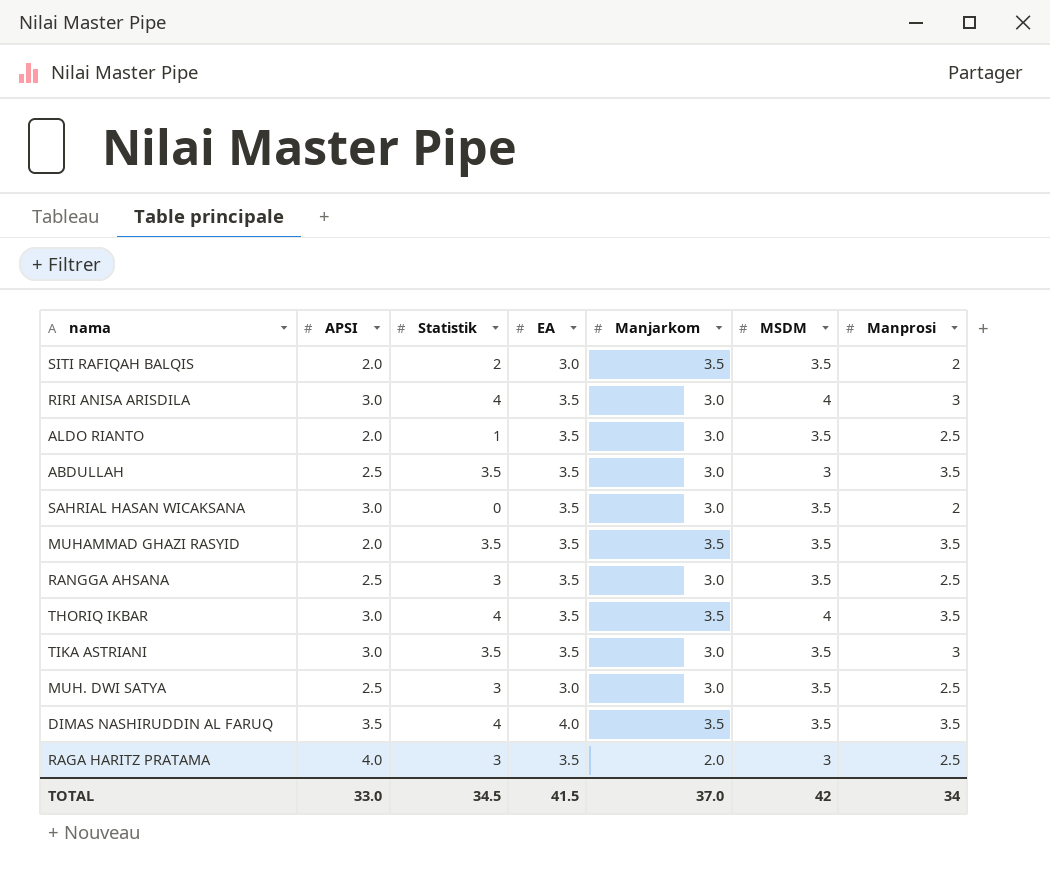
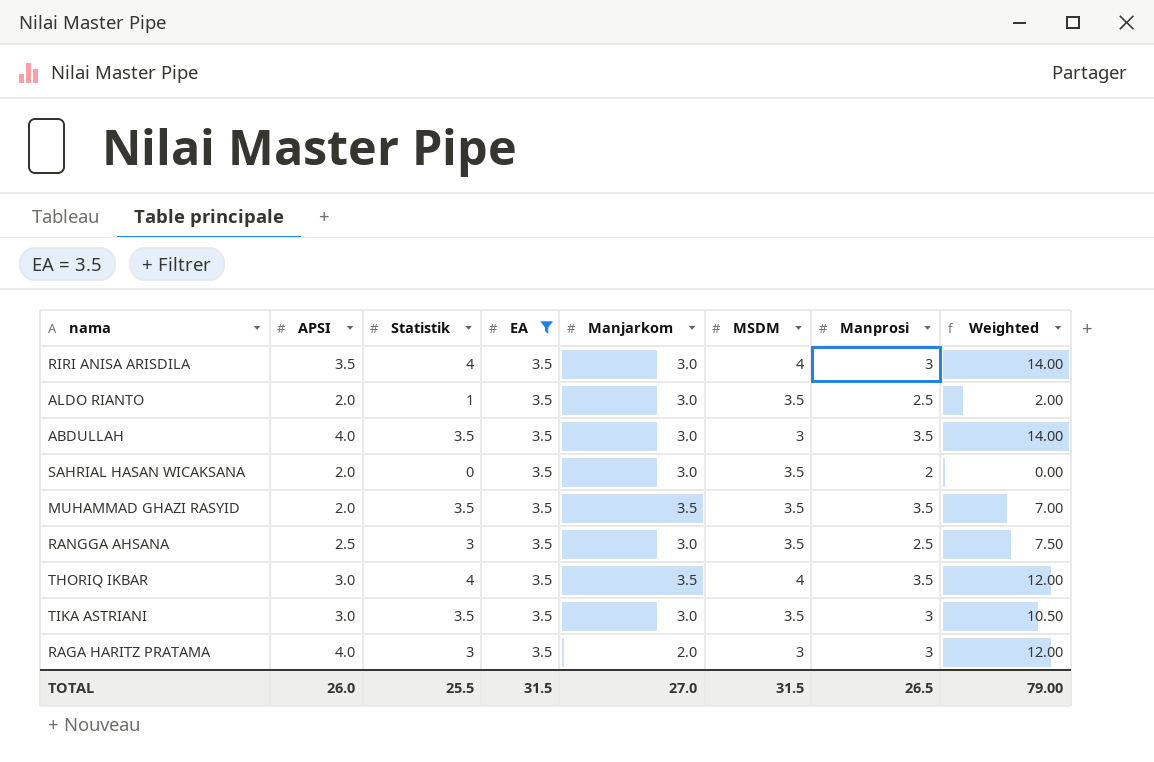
filter: none -> EA = 3.5
column Weighted | formula: none -> [APSI] * [Statistik]
RIRI ANISA ARISDILA | APSI: 3.0 -> 3.5
ABDULLAH | APSI: 2.5 -> 4.0
SAHRIAL HASAN WICAKSANA | APSI: 3.0 -> 2.0
RAGA HARITZ PRATAMA | Manprosi: 2.5 -> 3
TOTAL | APSI: 33.0 -> 26.0
TOTAL | Statistik: 34.5 -> 25.5
TOTAL | EA: 41.5 -> 31.5
TOTAL | Manjarkom: 37.0 -> 27.0
TOTAL | MSDM: 42 -> 31.5
TOTAL | Manprosi: 34 -> 26.5

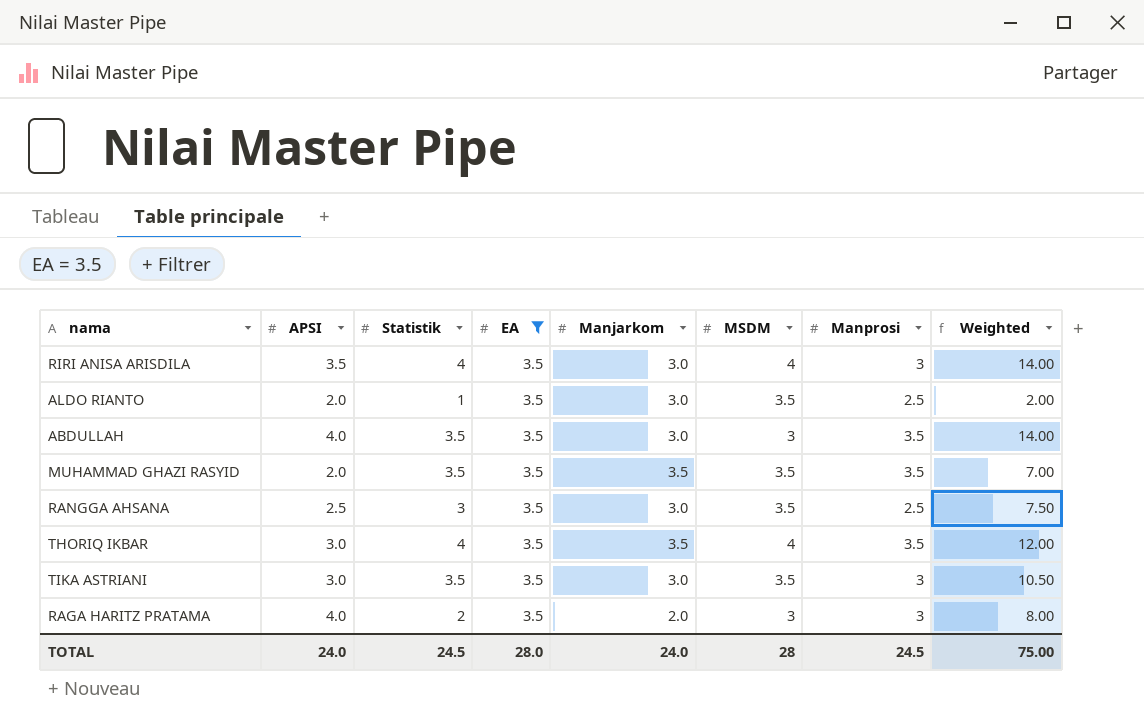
row SAHRIAL HASAN WICAKSANA: 2.0 | 0 | 3.5 | 3.0 | 3.5 | 2 | 0.00 -> none
RAGA HARITZ PRATAMA | Statistik: 3 -> 2
RAGA HARITZ PRATAMA | Weighted: 12.00 -> 8.00
TOTAL | APSI: 26.0 -> 24.0
TOTAL | Statistik: 25.5 -> 24.5
TOTAL | EA: 31.5 -> 28.0
TOTAL | Manjarkom: 27.0 -> 24.0
TOTAL | MSDM: 31.5 -> 28
TOTAL | Manprosi: 26.5 -> 24.5
TOTAL | Weighted: 79.00 -> 75.00

